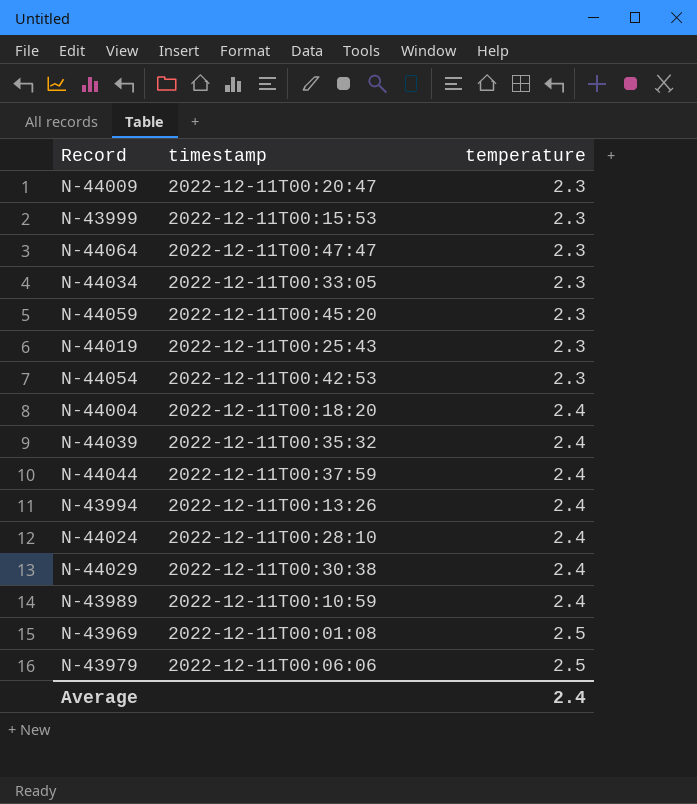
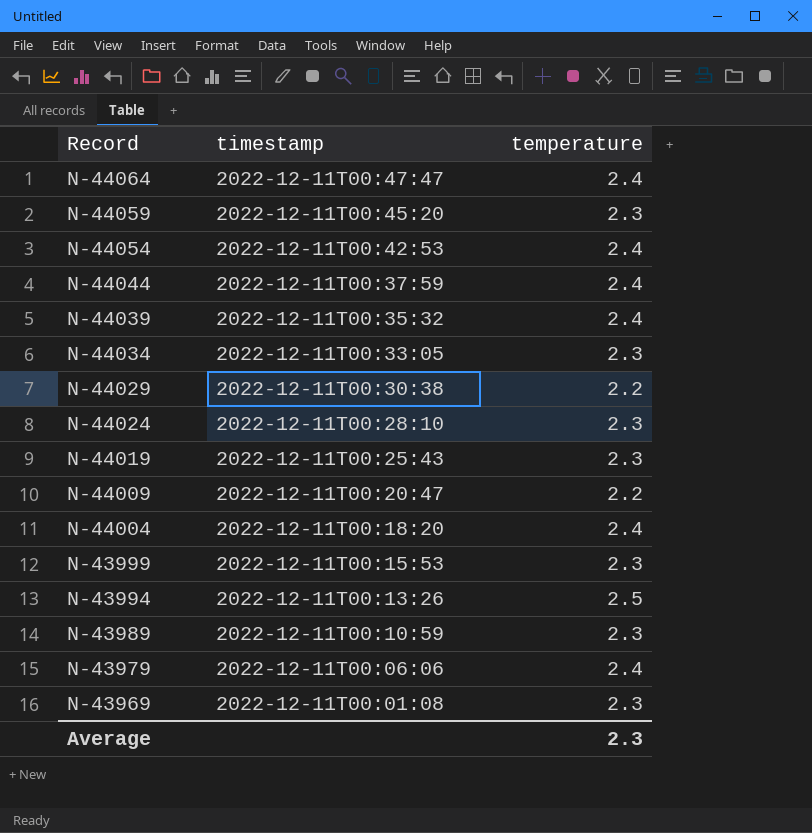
row order: temperature ascending -> Record descending
N-44064 | temperature: 2.3 -> 2.4
N-44054 | temperature: 2.3 -> 2.4
N-44029 | temperature: 2.4 -> 2.2
N-44024 | temperature: 2.4 -> 2.3
N-44009 | temperature: 2.3 -> 2.2
N-43994 | temperature: 2.4 -> 2.5
N-43989 | temperature: 2.4 -> 2.3
N-43979 | temperature: 2.5 -> 2.4
N-43969 | temperature: 2.5 -> 2.3
Average | temperature: 2.4 -> 2.3

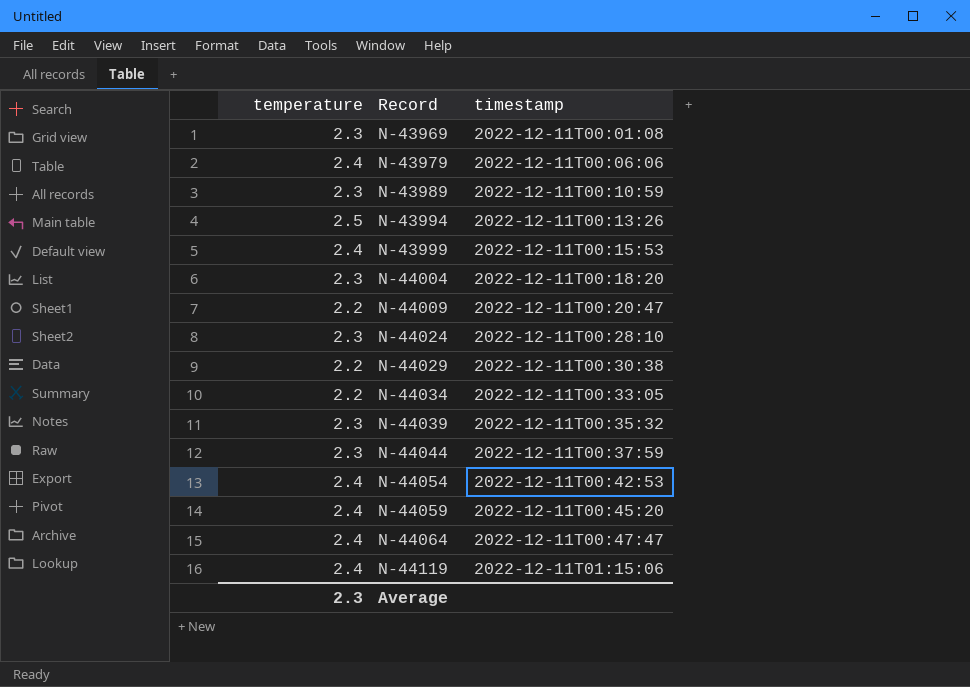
row order: Record descending -> Record ascending
column temperature | position: 3 -> 1
row N-44019: 2022-12-11T00:25:43 | 2.3 -> none
N-43999 | temperature: 2.3 -> 2.4
N-44004 | temperature: 2.4 -> 2.3
N-44034 | temperature: 2.3 -> 2.2
N-44039 | temperature: 2.4 -> 2.3
N-44044 | temperature: 2.4 -> 2.3
N-44059 | temperature: 2.3 -> 2.4
row N-44119: none -> 2.4 | 2022-12-11T01:15:06

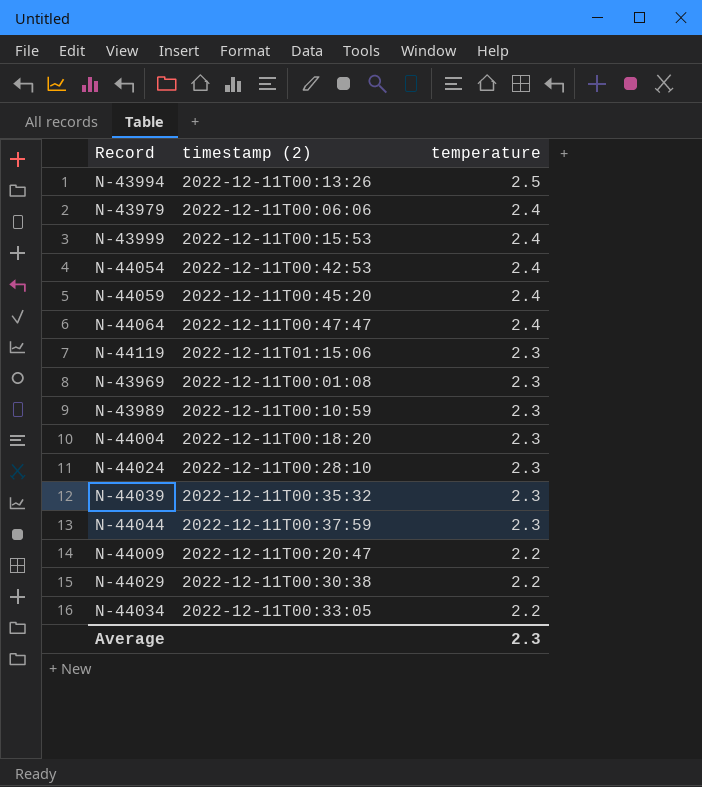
row order: Record ascending -> temperature descending
column name: timestamp -> timestamp (2)
column temperature | position: 1 -> 3
N-44119 | temperature: 2.4 -> 2.3

